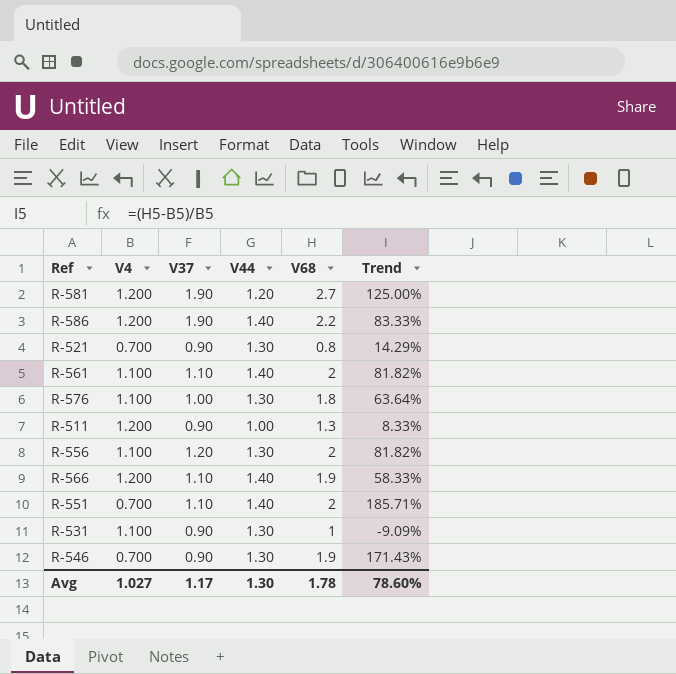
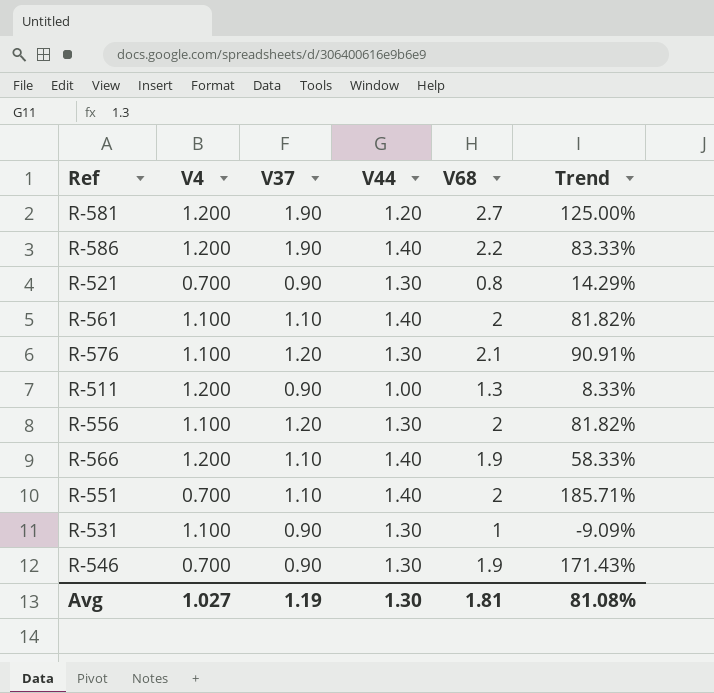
R-576 | V37: 1.00 -> 1.20
R-576 | V68: 1.8 -> 2.1
R-576 | Trend: 63.64% -> 90.91%
Avg | V37: 1.17 -> 1.19
Avg | V68: 1.78 -> 1.81
Avg | Trend: 78.60% -> 81.08%

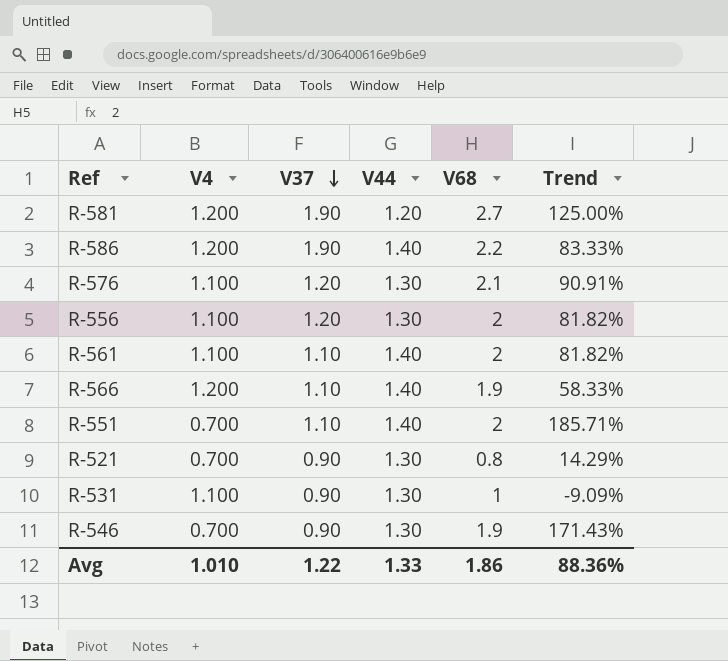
row order: none -> V37 descending
row R-511: 1.200 | 0.90 | 1.00 | 1.3 | 8.33% -> none
Avg | V4: 1.027 -> 1.010
Avg | V37: 1.19 -> 1.22
Avg | V44: 1.30 -> 1.33
Avg | V68: 1.81 -> 1.86
Avg | Trend: 81.08% -> 88.36%

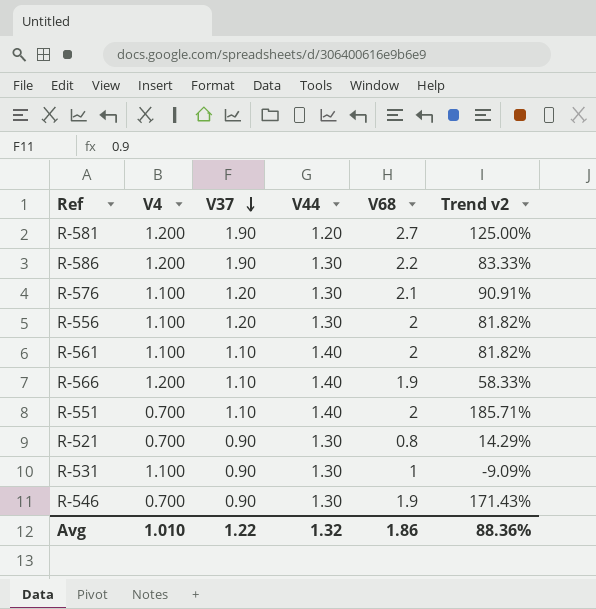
column name: Trend -> Trend v2
R-586 | V44: 1.40 -> 1.30
Avg | V44: 1.33 -> 1.32

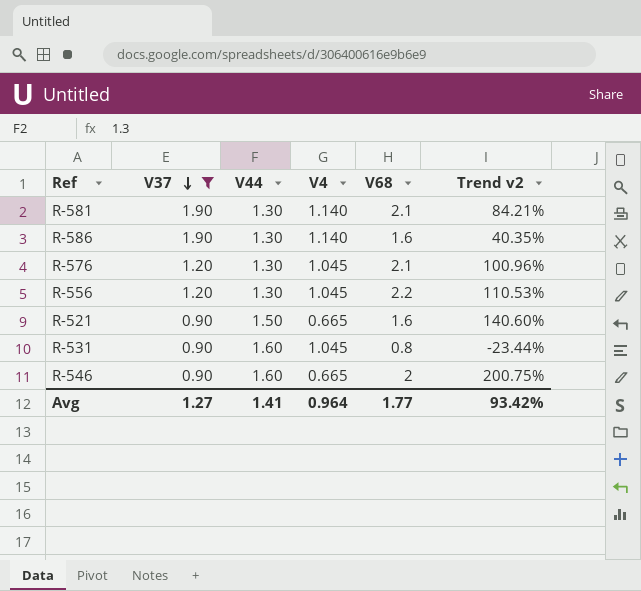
filter: none -> V37 != 1.10
column V4 | position: 2 -> 4
R-581 | V44: 1.20 -> 1.30
R-581 | V4: 1.200 -> 1.140
R-581 | V68: 2.7 -> 2.1
R-581 | Trend v2: 125.00% -> 84.21%
R-586 | V4: 1.200 -> 1.140
R-586 | V68: 2.2 -> 1.6
R-586 | Trend v2: 83.33% -> 40.35%
R-576 | V4: 1.100 -> 1.045
R-576 | Trend v2: 90.91% -> 100.96%
R-556 | V4: 1.100 -> 1.045
R-556 | V68: 2 -> 2.2
R-556 | Trend v2: 81.82% -> 110.53%
R-521 | V44: 1.30 -> 1.50
R-521 | V4: 0.700 -> 0.665
R-521 | V68: 0.8 -> 1.6
R-521 | Trend v2: 14.29% -> 140.60%
R-531 | V44: 1.30 -> 1.60
R-531 | V4: 1.100 -> 1.045
R-531 | V68: 1 -> 0.8
R-531 | Trend v2: -9.09% -> -23.44%
R-546 | V44: 1.30 -> 1.60
R-546 | V4: 0.700 -> 0.665
R-546 | V68: 1.9 -> 2
R-546 | Trend v2: 171.43% -> 200.75%
Avg | V37: 1.22 -> 1.27
Avg | V44: 1.32 -> 1.41
Avg | V4: 1.010 -> 0.964
Avg | V68: 1.86 -> 1.77
Avg | Trend v2: 88.36% -> 93.42%

